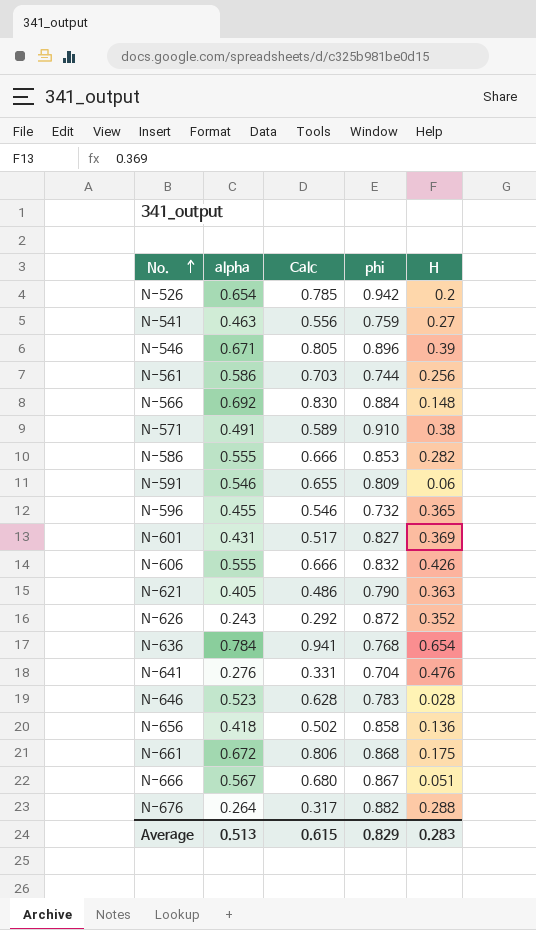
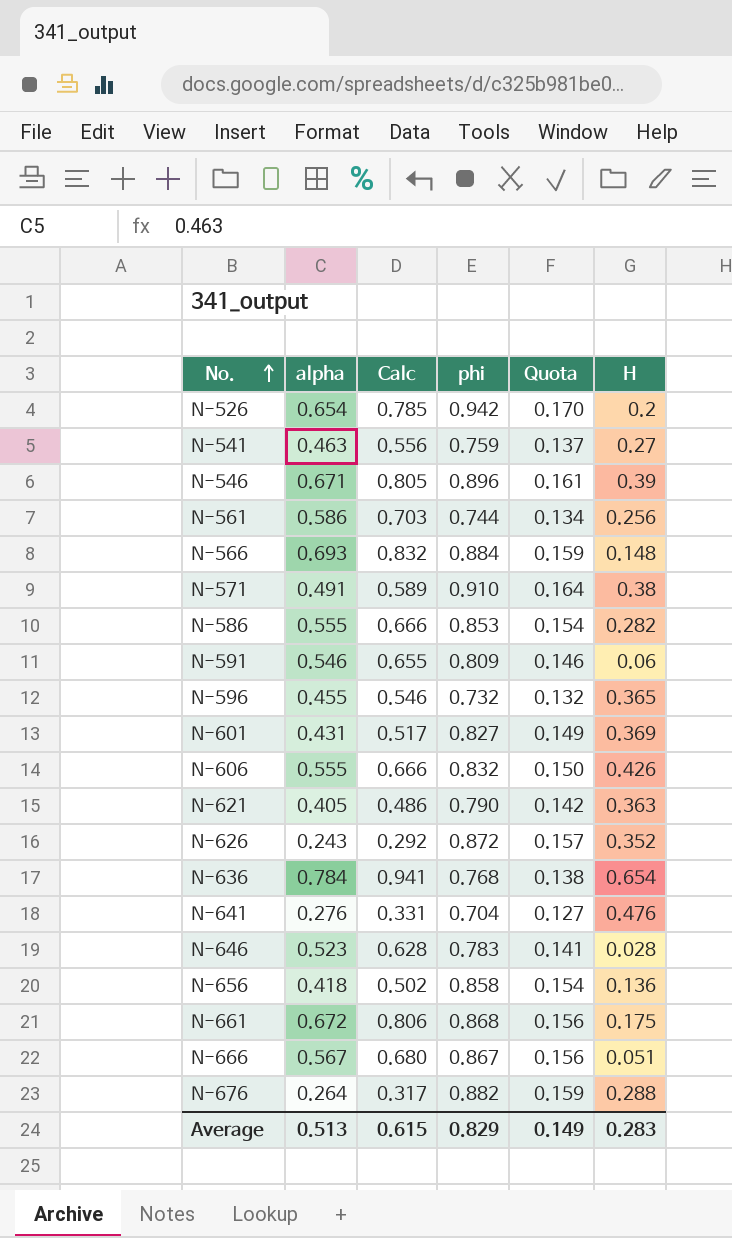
column Quota | formula: none -> [phi] * 0.18
N-566 | alpha: 0.692 -> 0.693
N-566 | Calc: 0.830 -> 0.832

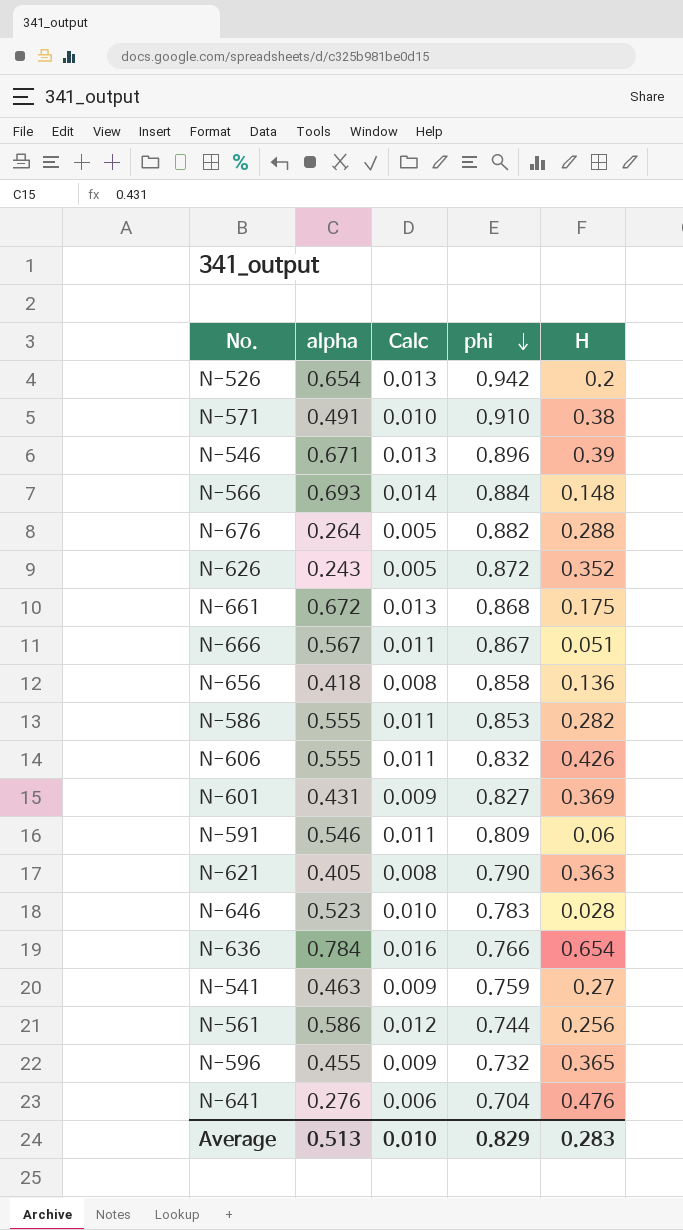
row order: No. ascending -> phi descending
column Quota | formula: [phi] * 0.18 -> none
column Calc | formula: [alpha] * 1.2 -> [alpha] * 0.02
N-636 | phi: 0.768 -> 0.766
Average | Calc: 0.615 -> 0.010

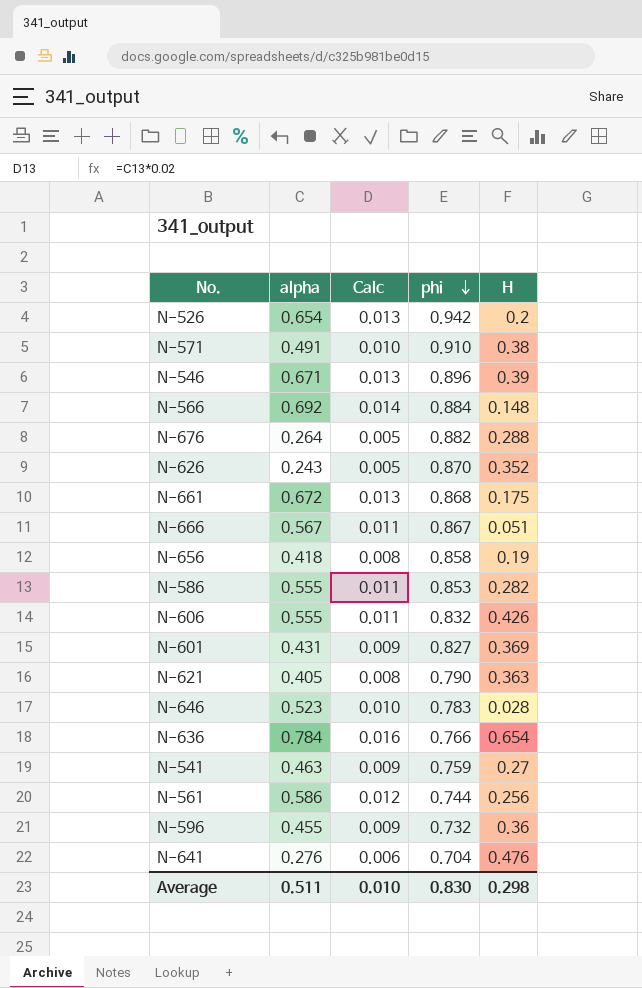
row N-591: 0.546 | 0.011 | 0.809 | 0.06 -> none
N-566 | alpha: 0.693 -> 0.692
N-626 | phi: 0.872 -> 0.870
N-656 | H: 0.136 -> 0.19
N-596 | H: 0.365 -> 0.36
Average | alpha: 0.513 -> 0.511
Average | phi: 0.829 -> 0.830
Average | H: 0.283 -> 0.298

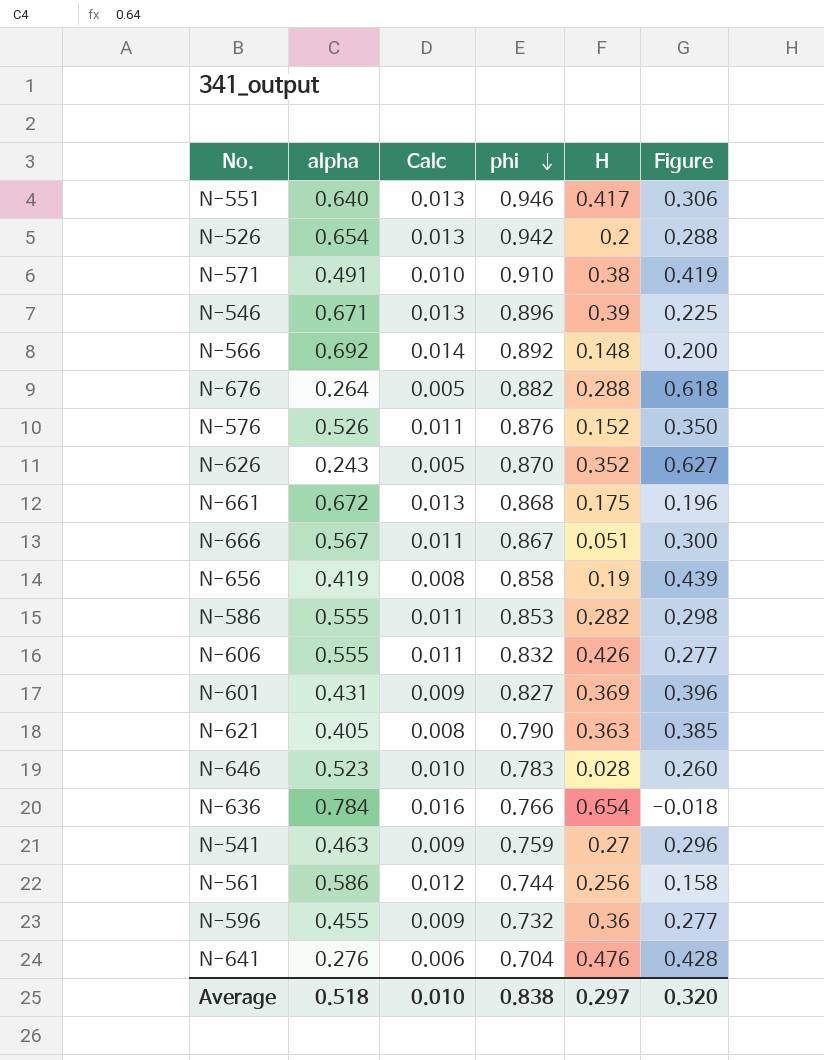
column Figure | formula: none -> [phi] - [alpha]
row N-551: none -> 0.640 | 0.013 | 0.946 | 0.417 | 0.306
N-566 | phi: 0.884 -> 0.892
row N-576: none -> 0.526 | 0.011 | 0.876 | 0.152 | 0.350
N-656 | alpha: 0.418 -> 0.419
Average | alpha: 0.511 -> 0.518
Average | phi: 0.830 -> 0.838
Average | H: 0.298 -> 0.297

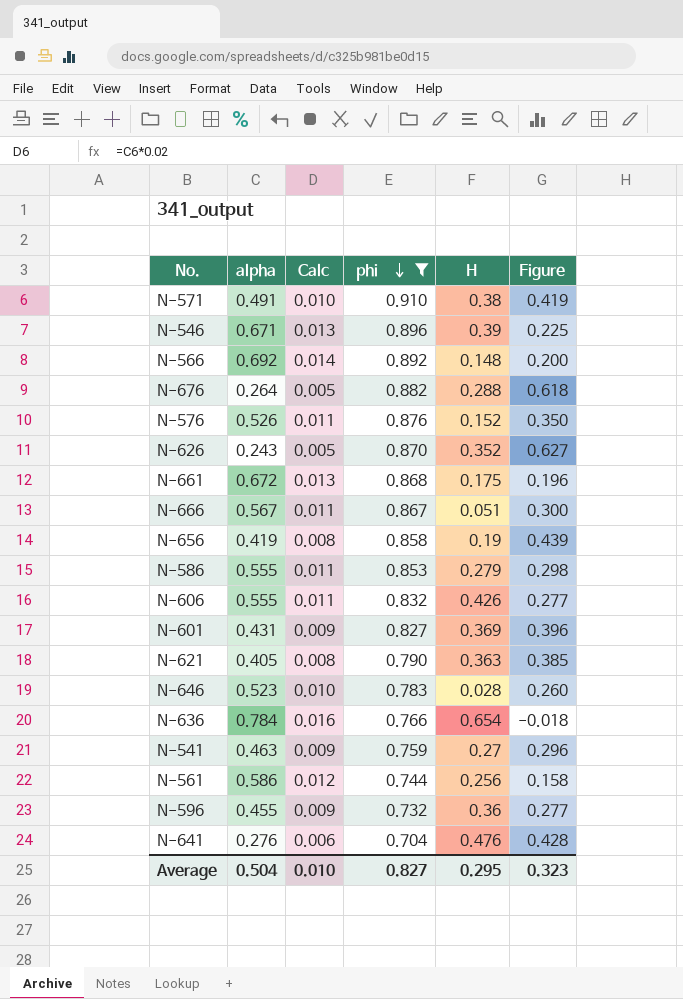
filter: none -> phi <= 0.910
N-586 | H: 0.282 -> 0.279
Average | alpha: 0.518 -> 0.504
Average | phi: 0.838 -> 0.827
Average | H: 0.297 -> 0.295
Average | Figure: 0.320 -> 0.323

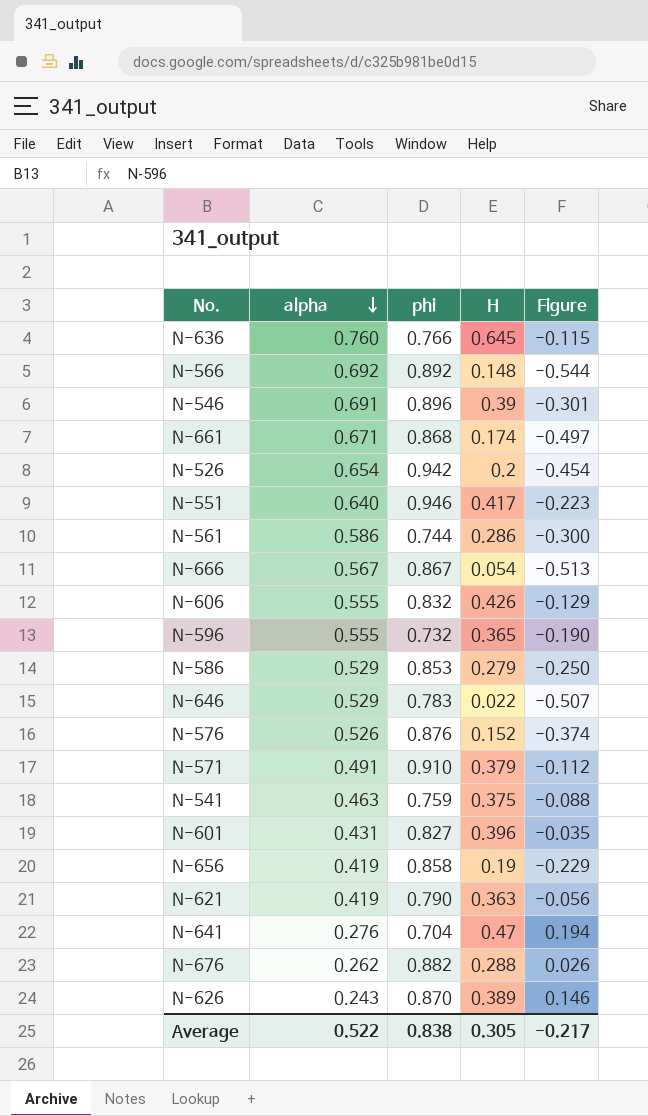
filter: phi <= 0.910 -> none
row order: phi descending -> alpha descending
column Calc | formula: [alpha] * 0.02 -> none
column Figure | formula: [phi] - [alpha] -> [H] - [alpha]
N-636 | alpha: 0.784 -> 0.760
N-636 | H: 0.654 -> 0.645
N-546 | alpha: 0.671 -> 0.691
N-661 | alpha: 0.672 -> 0.671
N-661 | H: 0.175 -> 0.174
N-561 | H: 0.256 -> 0.286
N-666 | H: 0.051 -> 0.054
N-596 | alpha: 0.455 -> 0.555
N-596 | H: 0.36 -> 0.365
N-586 | alpha: 0.555 -> 0.529
N-646 | alpha: 0.523 -> 0.529
N-646 | H: 0.028 -> 0.022
N-571 | H: 0.38 -> 0.379
N-541 | H: 0.27 -> 0.375
N-601 | H: 0.369 -> 0.396
N-621 | alpha: 0.405 -> 0.419
N-641 | H: 0.476 -> 0.47
N-676 | alpha: 0.264 -> 0.262
N-626 | H: 0.352 -> 0.389
Average | alpha: 0.504 -> 0.522
Average | phi: 0.827 -> 0.838
Average | H: 0.295 -> 0.305
Average | Figure: 0.323 -> -0.217

